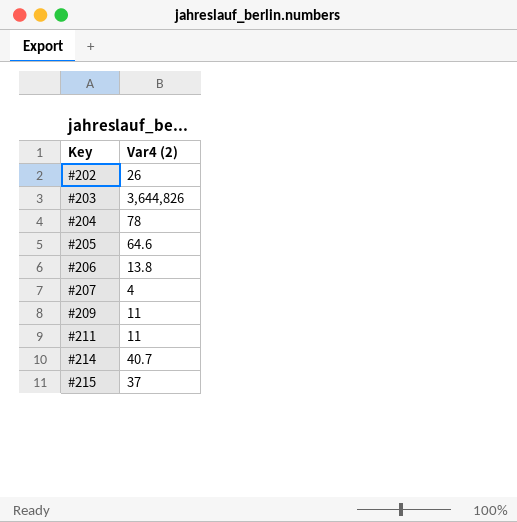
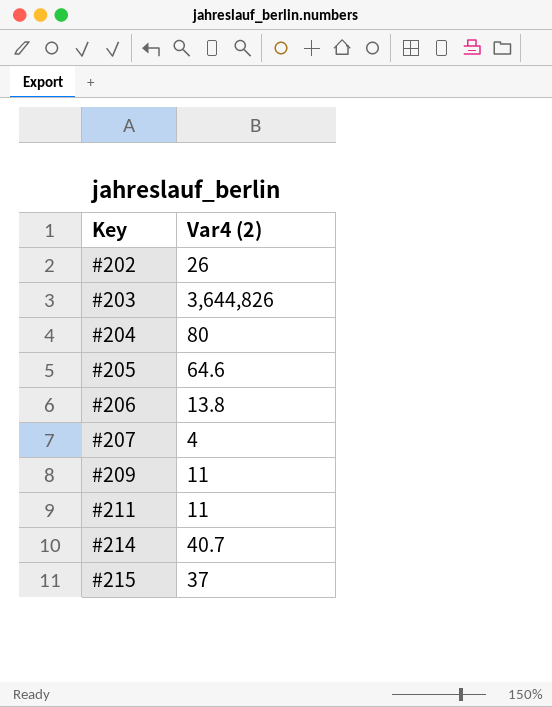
#204 | Var4 (2): 78 -> 80

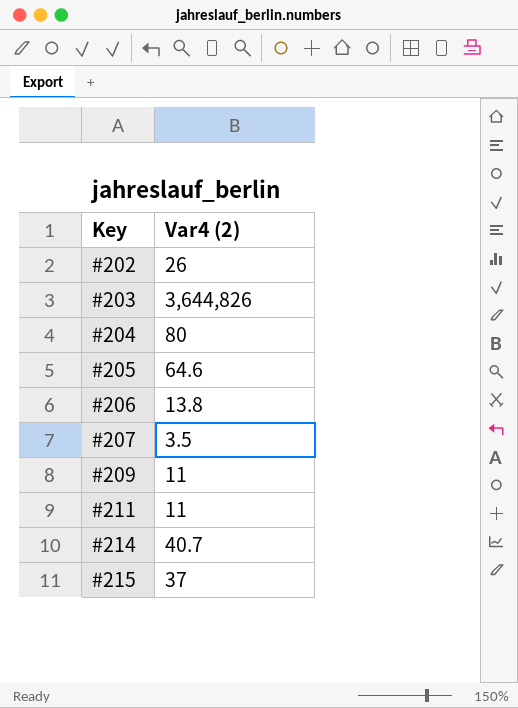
#207 | Var4 (2): 4 -> 3.5

